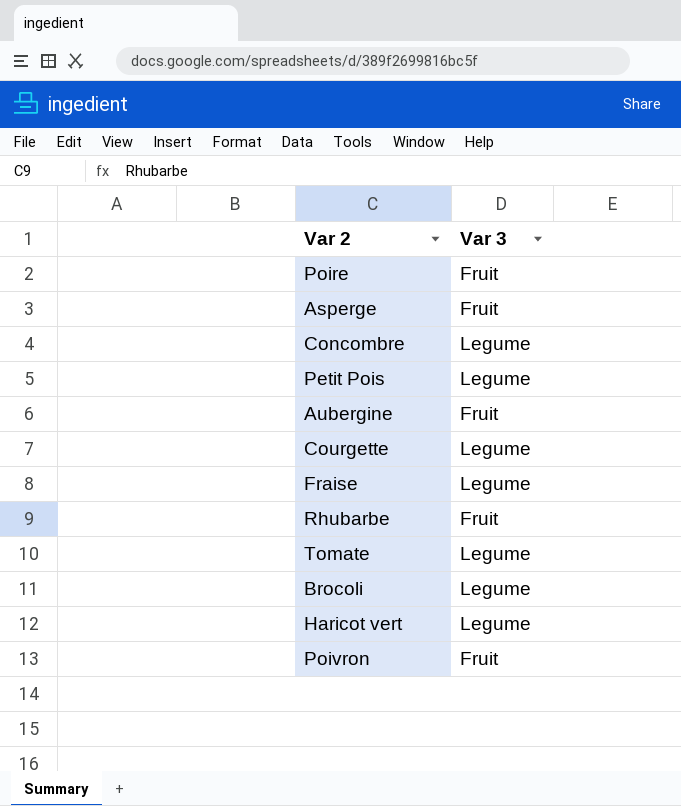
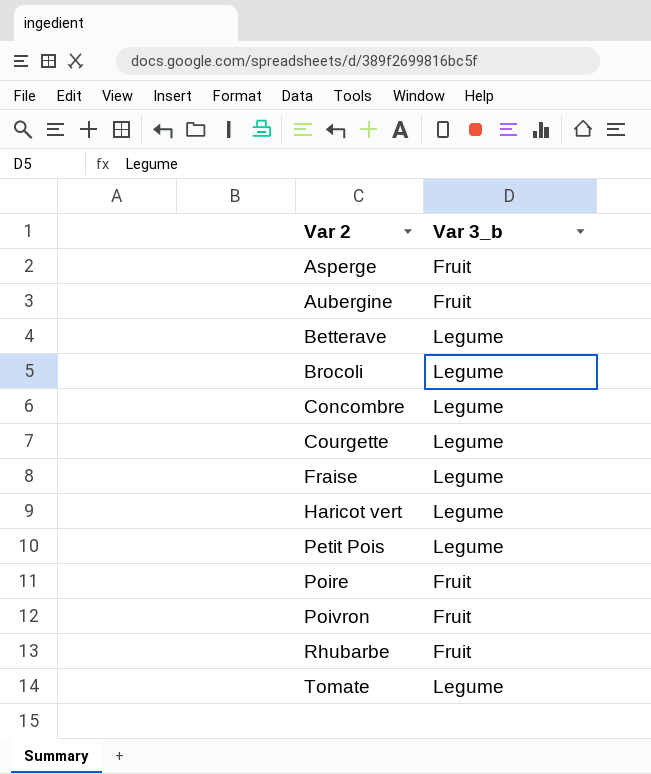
row order: none -> Var 2 ascending
column name: Var 3 -> Var 3_b
row Betterave: none -> Legume

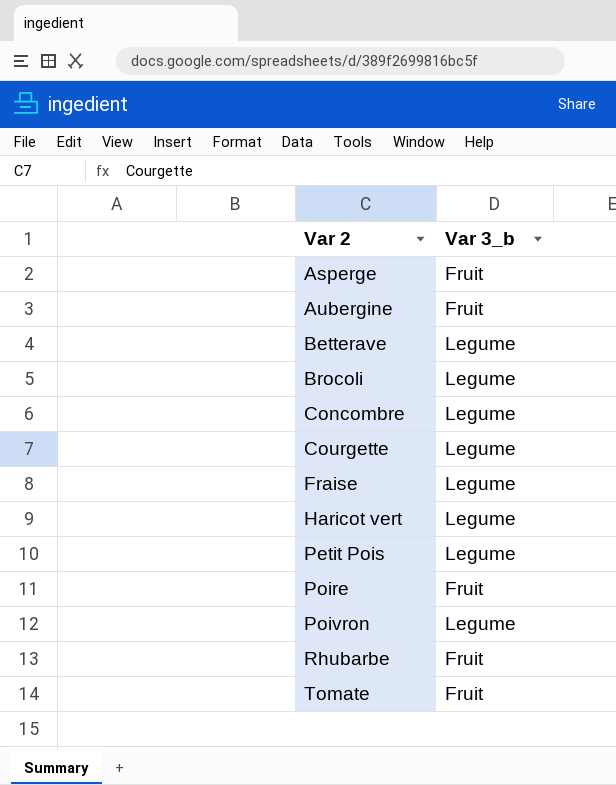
Poivron | Var 3_b: Fruit -> Legume
Tomate | Var 3_b: Legume -> Fruit

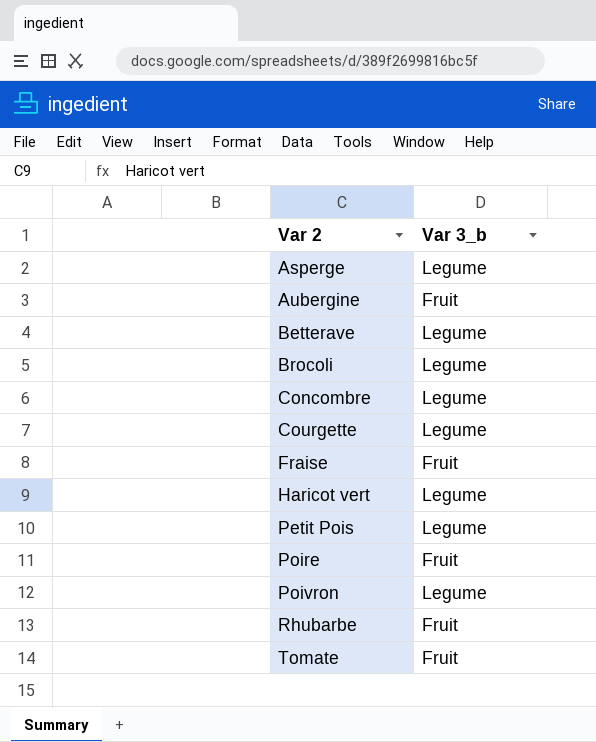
Asperge | Var 3_b: Fruit -> Legume
Fraise | Var 3_b: Legume -> Fruit

